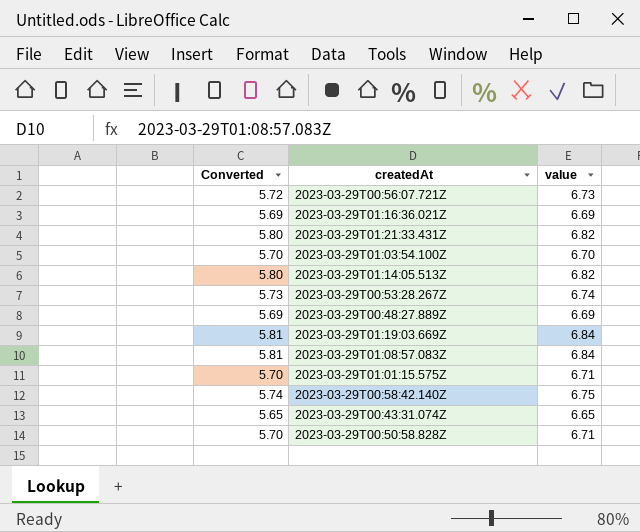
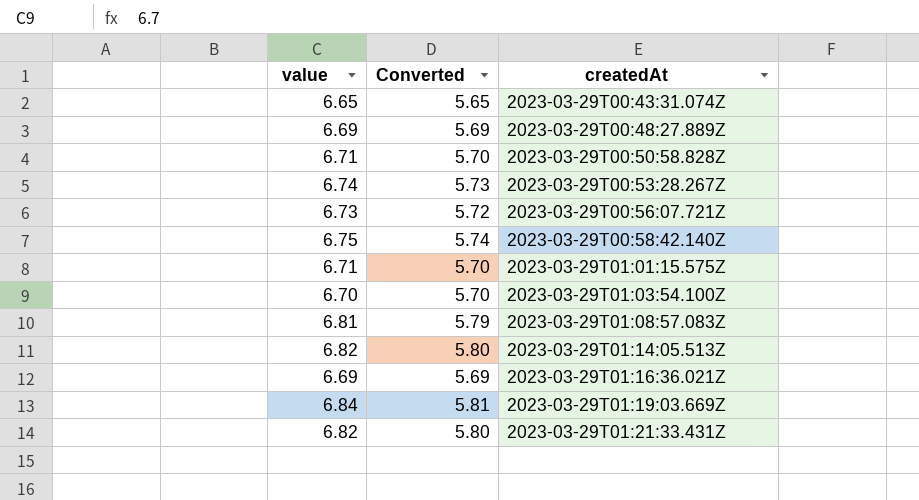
row order: none -> createdAt ascending
column value | position: 3 -> 1
2023-03-29T01:08:57.083Z | value: 6.84 -> 6.81
2023-03-29T01:08:57.083Z | Converted: 5.81 -> 5.79

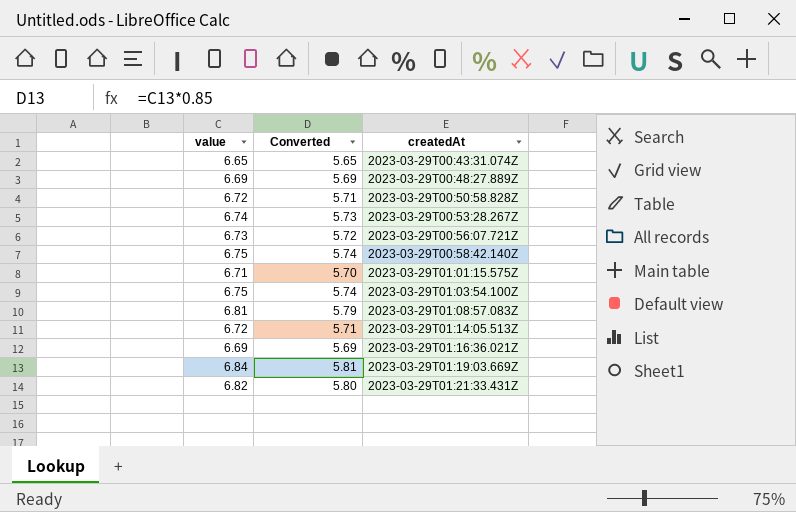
2023-03-29T00:50:58.828Z | value: 6.71 -> 6.72
2023-03-29T00:50:58.828Z | Converted: 5.70 -> 5.71
2023-03-29T01:03:54.100Z | value: 6.70 -> 6.75
2023-03-29T01:03:54.100Z | Converted: 5.70 -> 5.74
2023-03-29T01:14:05.513Z | value: 6.82 -> 6.72
2023-03-29T01:14:05.513Z | Converted: 5.80 -> 5.71

